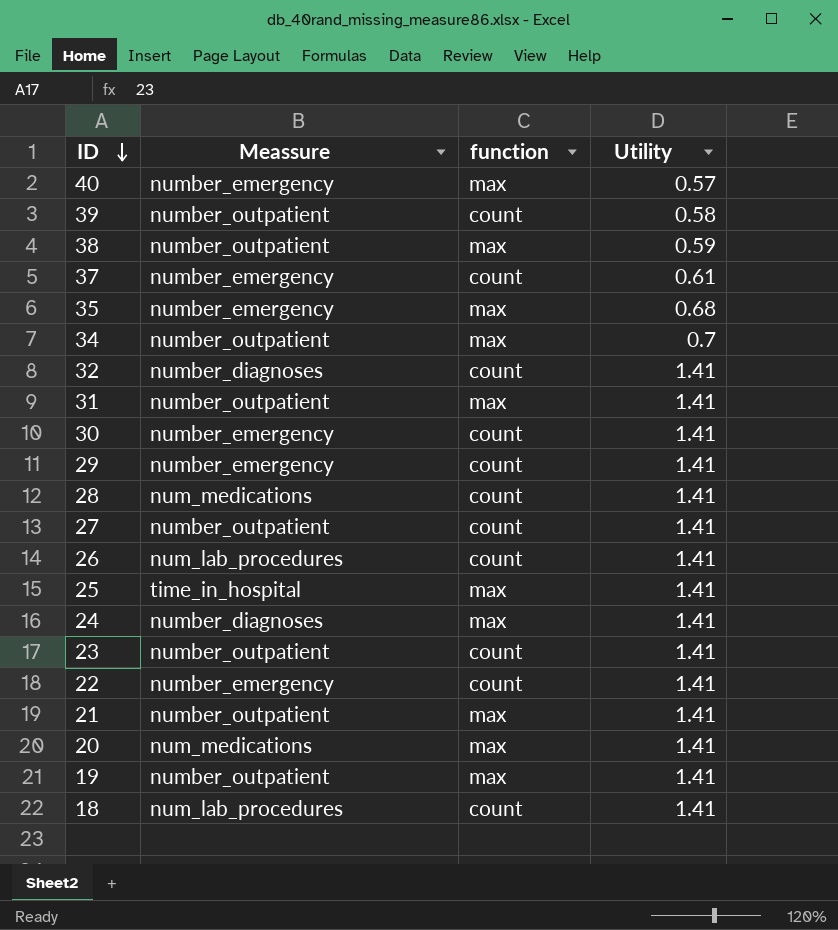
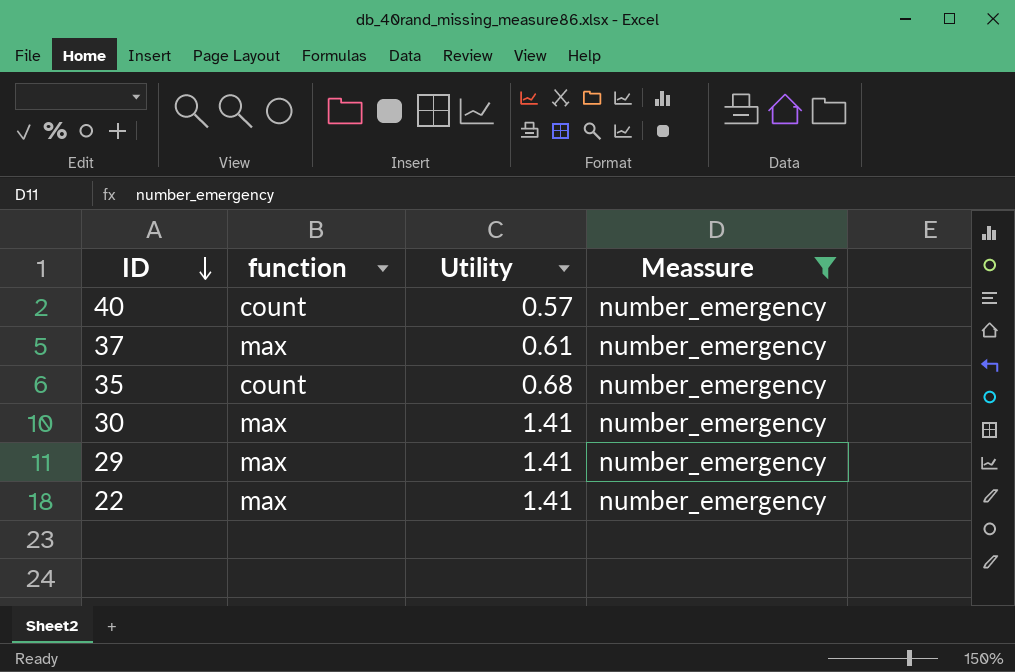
filter: none -> Meassure = number_emergency
column Meassure | position: 2 -> 4
40 | function: max -> count
37 | function: count -> max
35 | function: max -> count
30 | function: count -> max
29 | function: count -> max
22 | function: count -> max

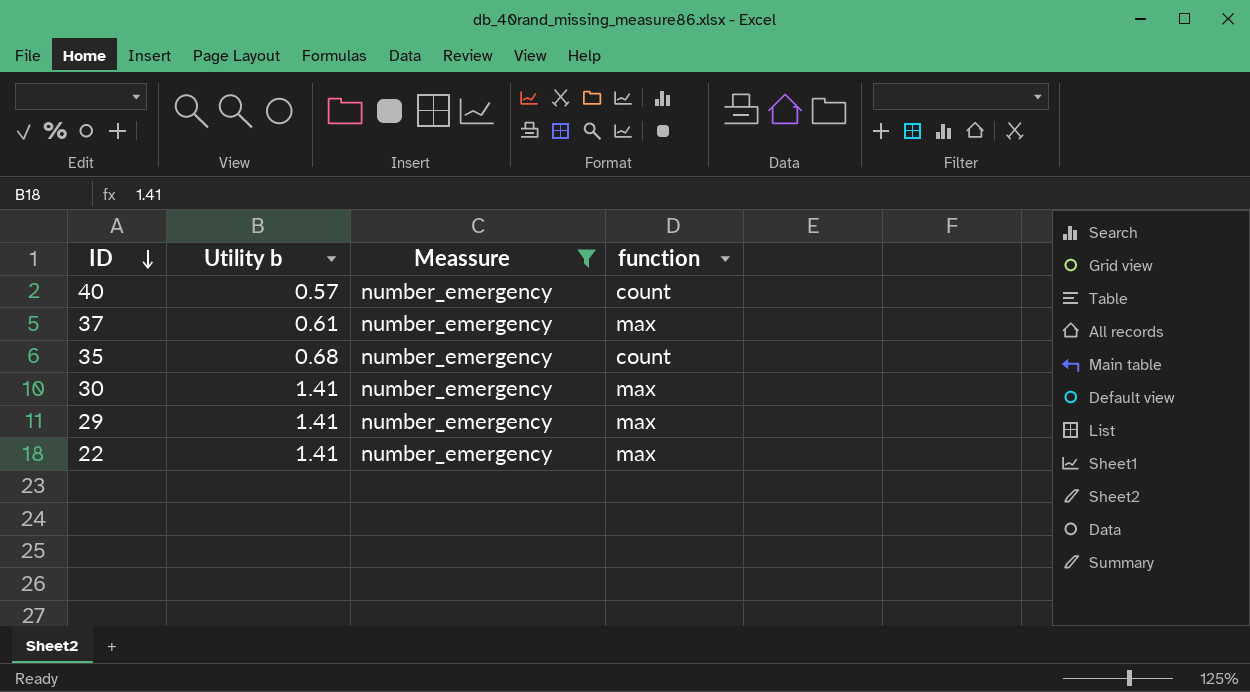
column name: Utility -> Utility b
column function | position: 2 -> 4

